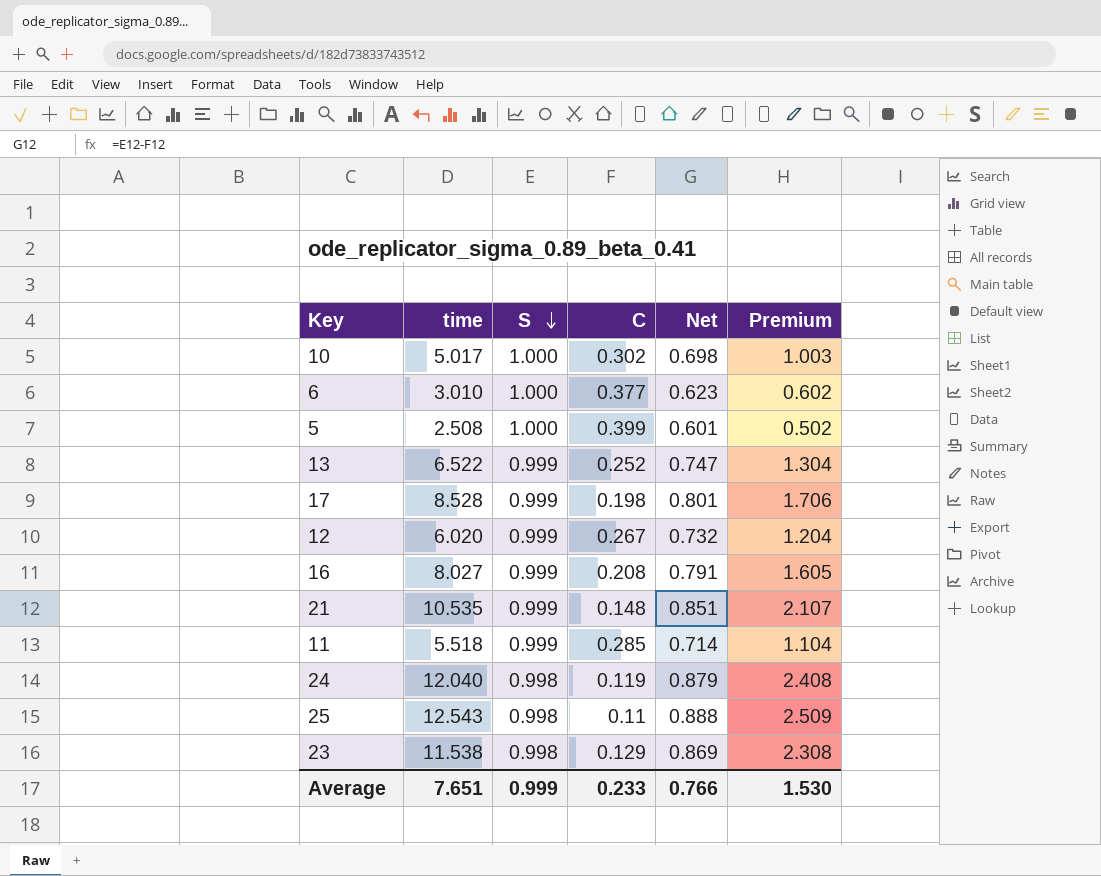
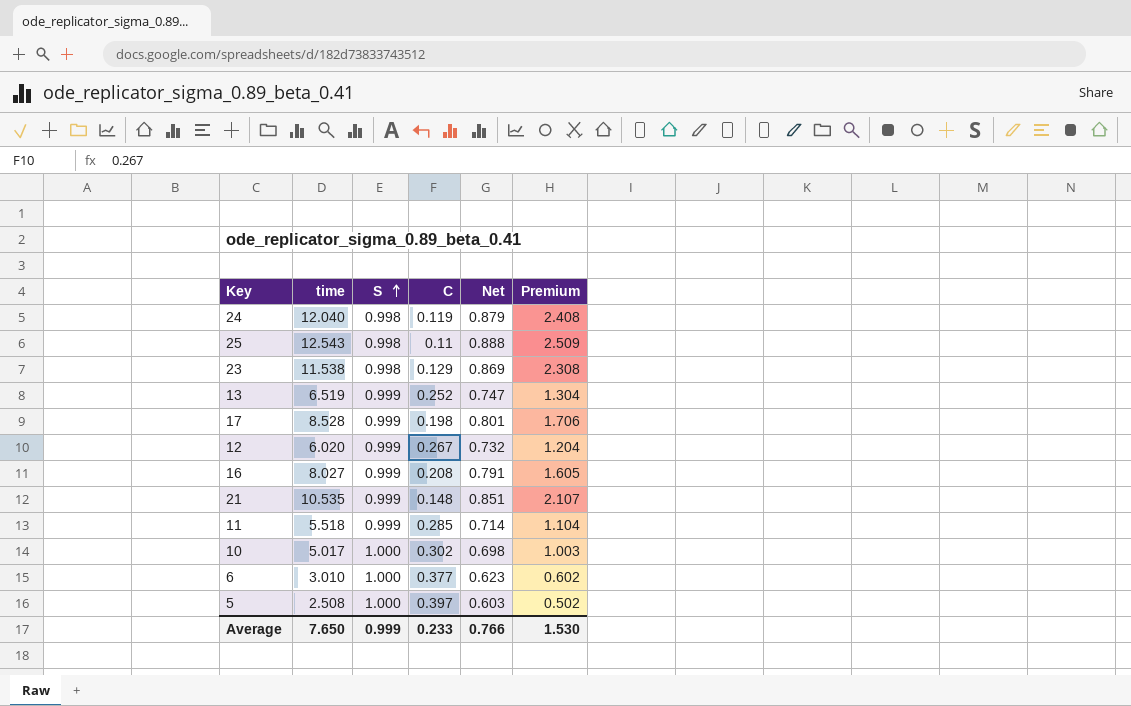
row order: S descending -> S ascending
13 | time: 6.522 -> 6.519
5 | C: 0.399 -> 0.397
5 | Net: 0.601 -> 0.603
Average | time: 7.651 -> 7.650

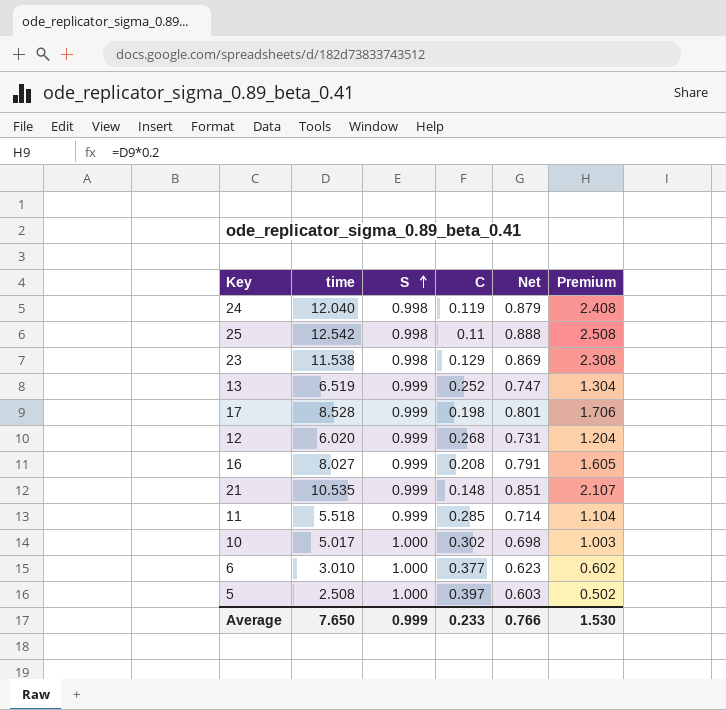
25 | time: 12.543 -> 12.542
25 | Premium: 2.509 -> 2.508
12 | C: 0.267 -> 0.268
12 | Net: 0.732 -> 0.731

